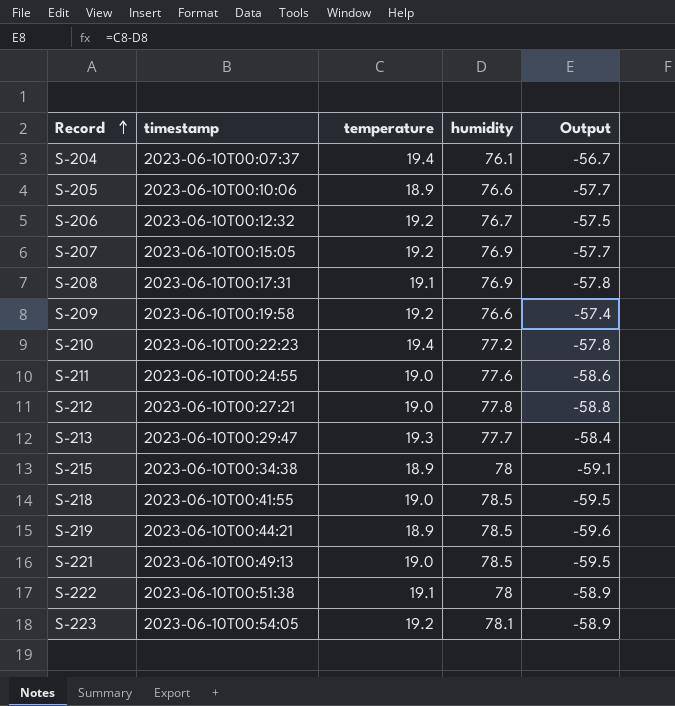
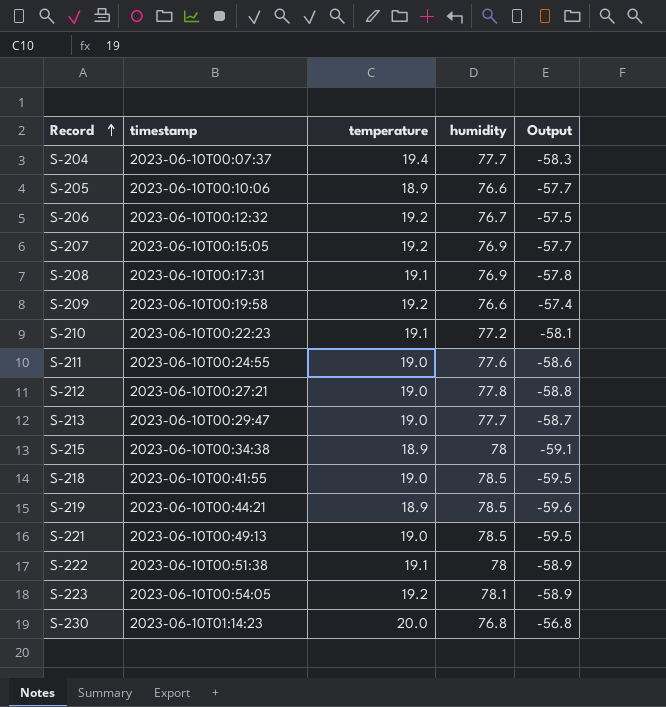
S-204 | humidity: 76.1 -> 77.7
S-204 | Output: -56.7 -> -58.3
S-210 | temperature: 19.4 -> 19.1
S-210 | Output: -57.8 -> -58.1
S-213 | temperature: 19.3 -> 19.0
S-213 | Output: -58.4 -> -58.7
row S-230: none -> 2023-06-10T01:14:23 | 20.0 | 76.8 | -56.8

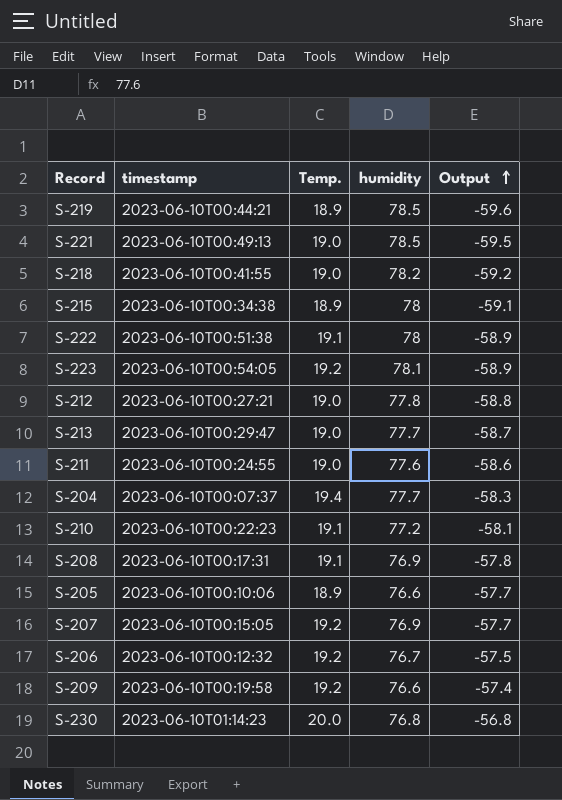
row order: Record ascending -> Output ascending
column name: temperature -> Temp.
S-218 | humidity: 78.5 -> 78.2
S-218 | Output: -59.5 -> -59.2

